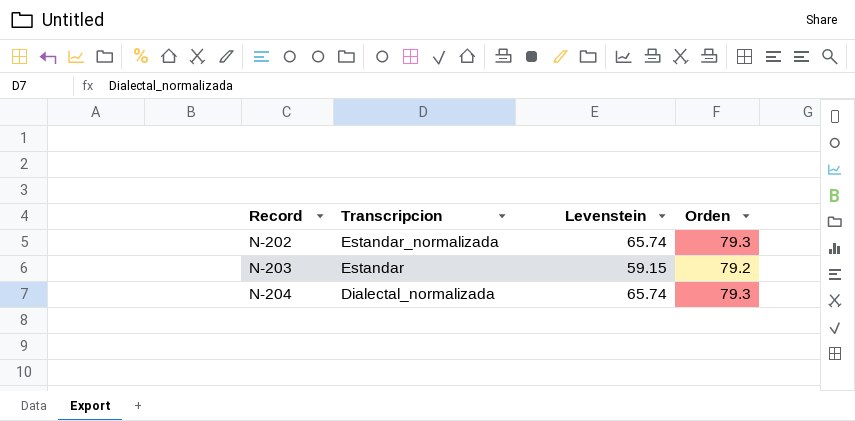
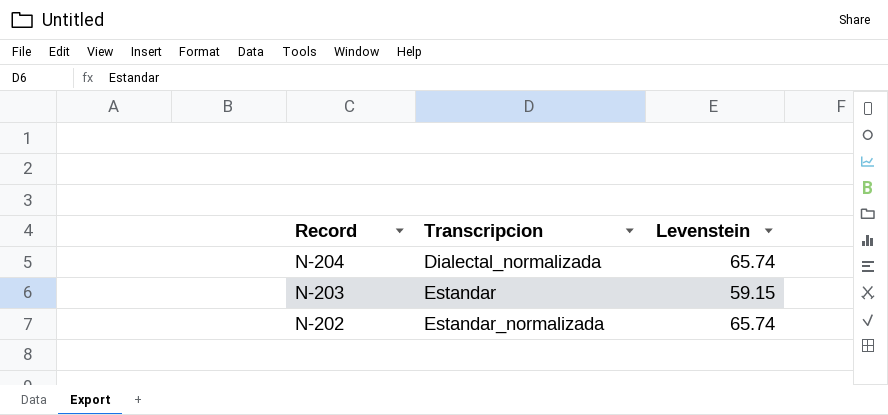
row order: Record ascending -> Record descending
column Orden | position: 4 -> none

